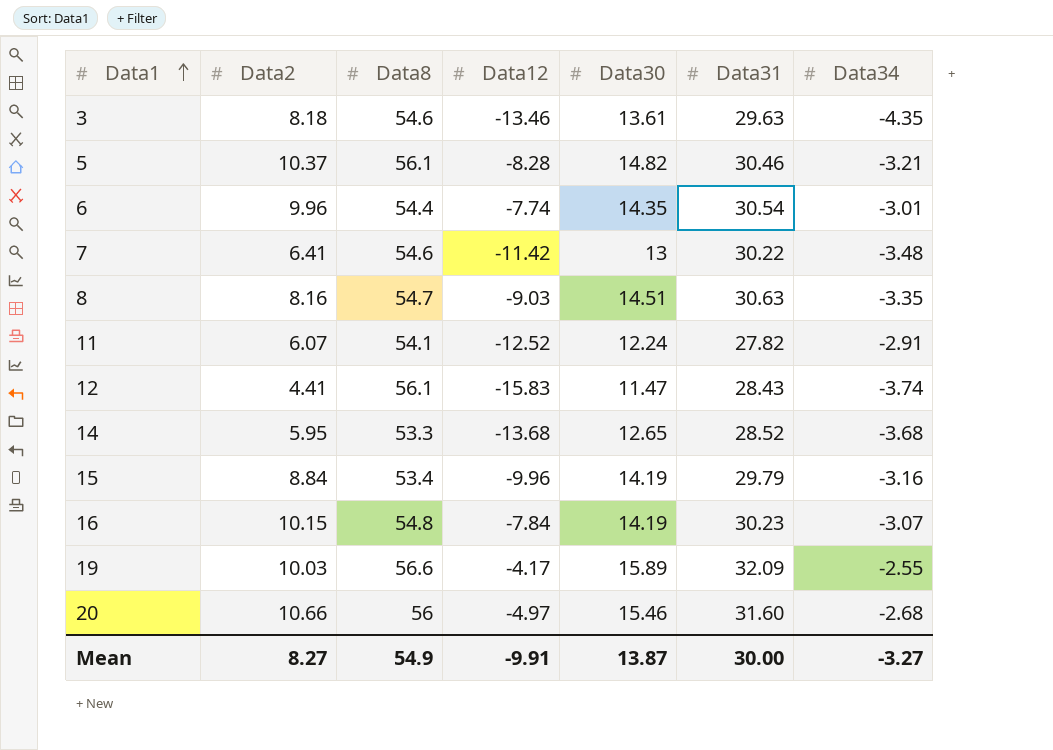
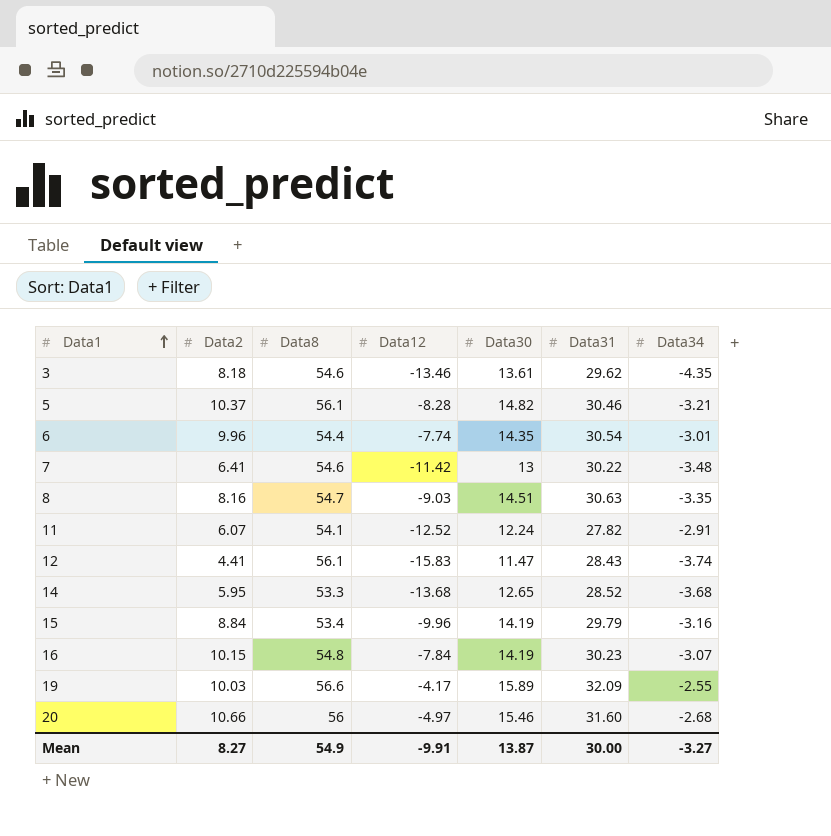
3 | Data31: 29.63 -> 29.62

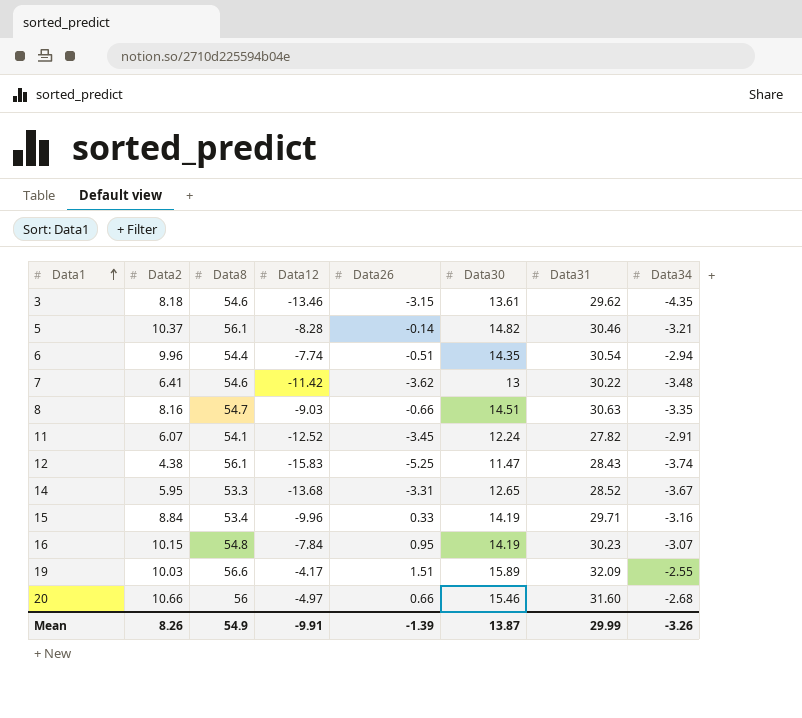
column Data26 | position: none -> 5
6 | Data34: -3.01 -> -2.94
12 | Data2: 4.41 -> 4.38
14 | Data34: -3.68 -> -3.67
15 | Data31: 29.79 -> 29.71
Mean | Data2: 8.27 -> 8.26
Mean | Data31: 30.00 -> 29.99
Mean | Data34: -3.27 -> -3.26

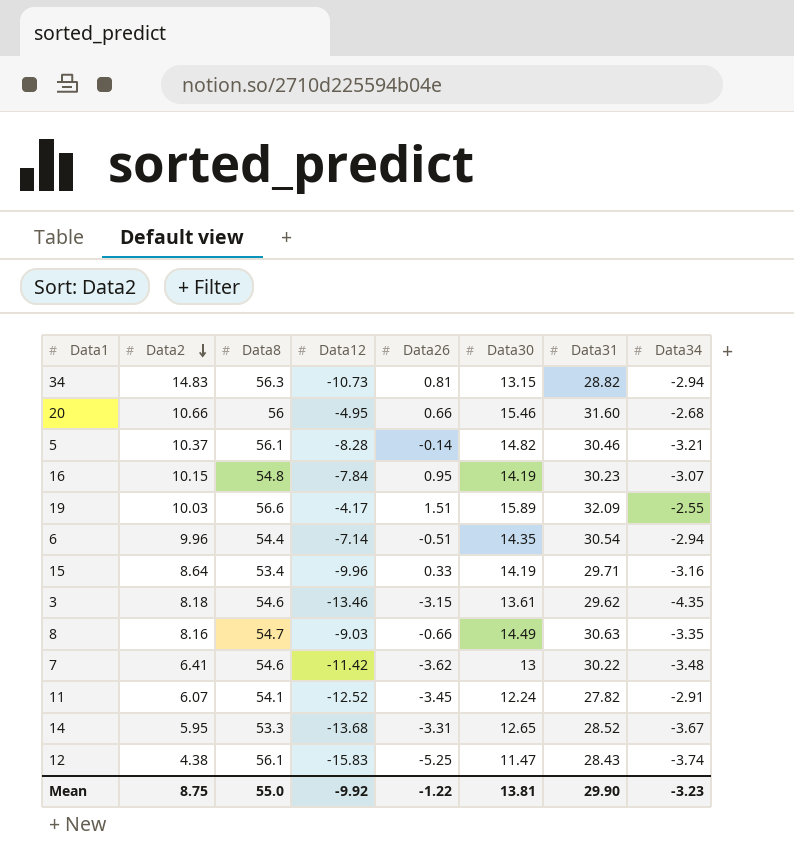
row order: Data1 ascending -> Data2 descending
row 34: none -> 14.83 | 56.3 | -10.73 | 0.81 | 13.15 | 28.82 | -2.94
20 | Data12: -4.97 -> -4.95
6 | Data12: -7.74 -> -7.14
15 | Data2: 8.84 -> 8.64
8 | Data30: 14.51 -> 14.49
Mean | Data2: 8.26 -> 8.75
Mean | Data8: 54.9 -> 55.0
Mean | Data12: -9.91 -> -9.92
Mean | Data26: -1.39 -> -1.22
Mean | Data30: 13.87 -> 13.81
Mean | Data31: 29.99 -> 29.90
Mean | Data34: -3.26 -> -3.23

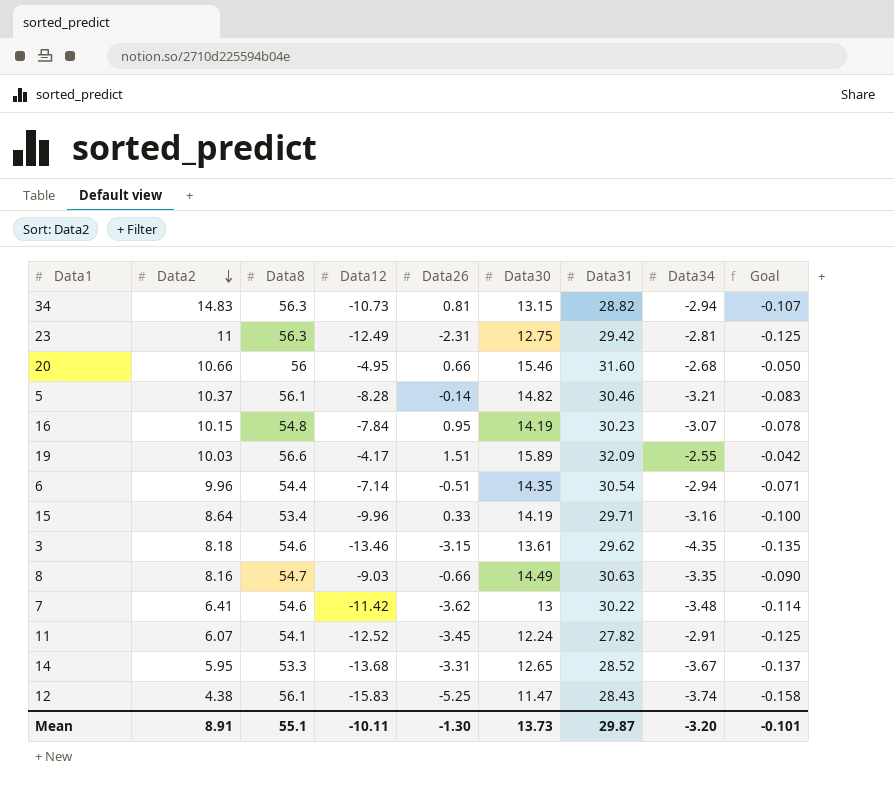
column Goal | formula: none -> [Data12] * 0.01
row 23: none -> 11 | 56.3 | -12.49 | -2.31 | 12.75 | 29.42 | -2.81 | -0.125
Mean | Data2: 8.75 -> 8.91
Mean | Data8: 55.0 -> 55.1
Mean | Data12: -9.92 -> -10.11
Mean | Data26: -1.22 -> -1.30
Mean | Data30: 13.81 -> 13.73
Mean | Data31: 29.90 -> 29.87
Mean | Data34: -3.23 -> -3.20

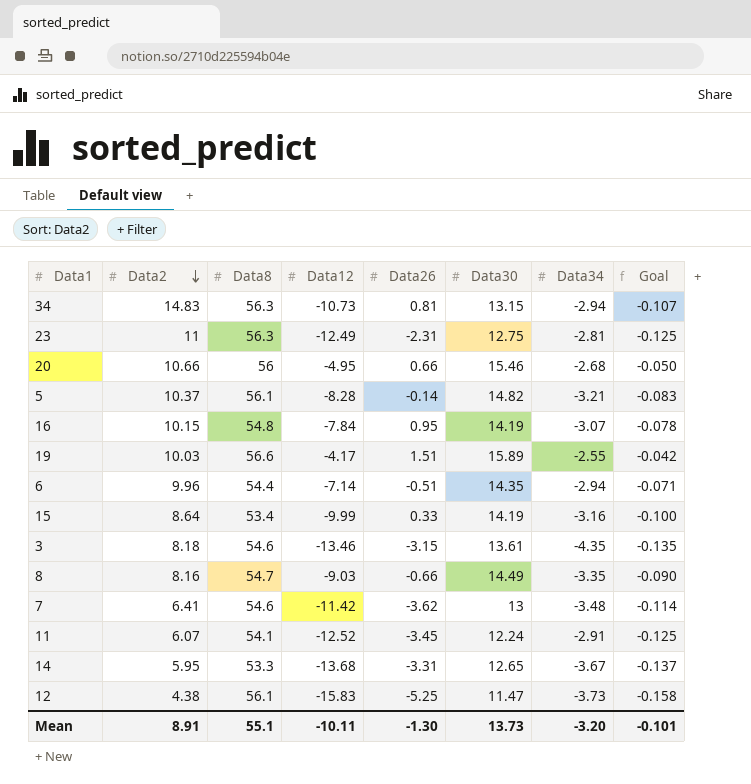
column Data31 | position: 7 -> none
15 | Data12: -9.96 -> -9.99
12 | Data34: -3.74 -> -3.73

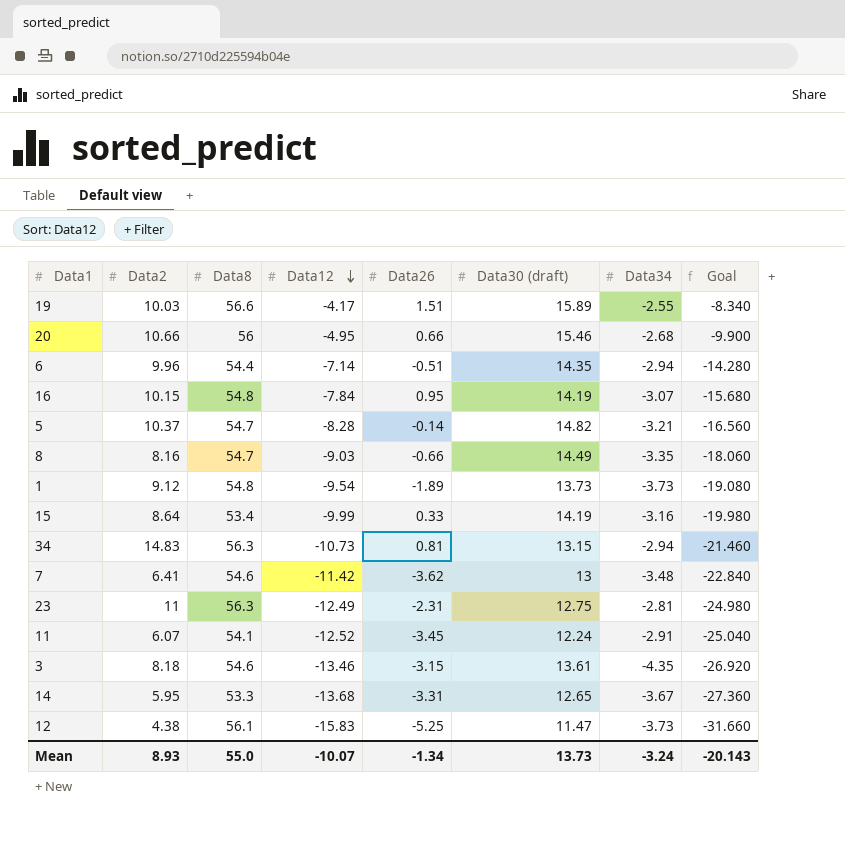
row order: Data2 descending -> Data12 descending
column name: Data30 -> Data30 (draft)
column Goal | formula: [Data12] * 0.01 -> [Data12] * 2
5 | Data8: 56.1 -> 54.7
row 1: none -> 9.12 | 54.8 | -9.54 | -1.89 | 13.73 | -3.73 | -19.080
Mean | Data2: 8.91 -> 8.93
Mean | Data8: 55.1 -> 55.0
Mean | Data12: -10.11 -> -10.07
Mean | Data26: -1.30 -> -1.34
Mean | Data34: -3.20 -> -3.24
Mean | Goal: -0.101 -> -20.143

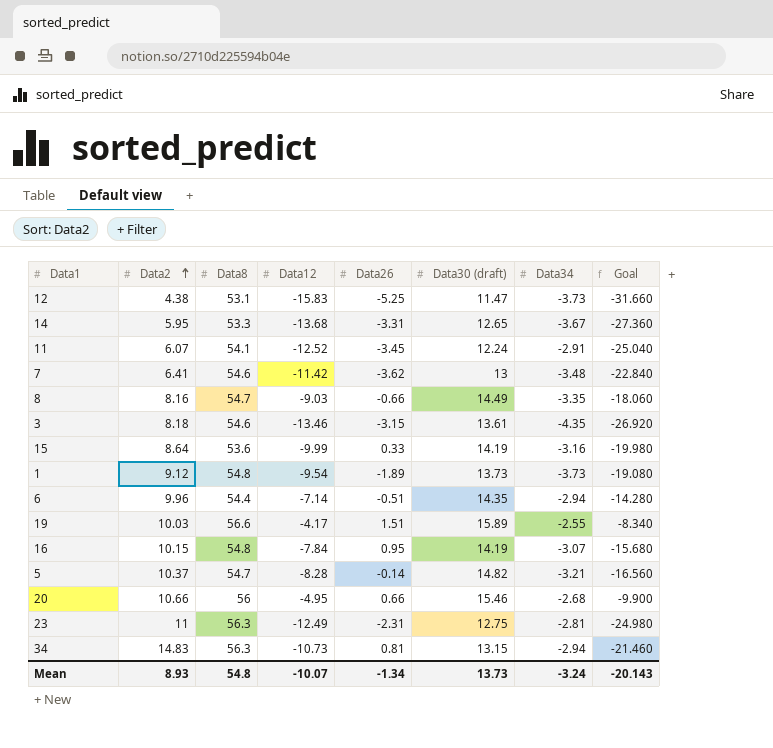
row order: Data12 descending -> Data2 ascending
12 | Data8: 56.1 -> 53.1
15 | Data8: 53.4 -> 53.6
Mean | Data8: 55.0 -> 54.8

